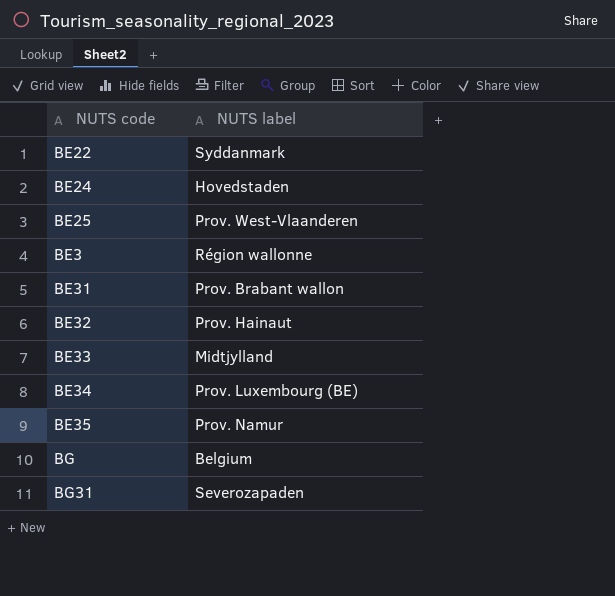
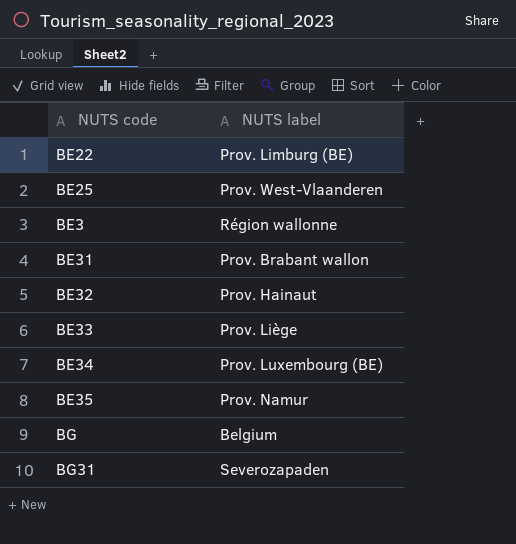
row BE24: Hovedstaden -> none
BE22 | NUTS label: Syddanmark -> Prov. Limburg (BE)
BE33 | NUTS label: Midtjylland -> Prov. Liège

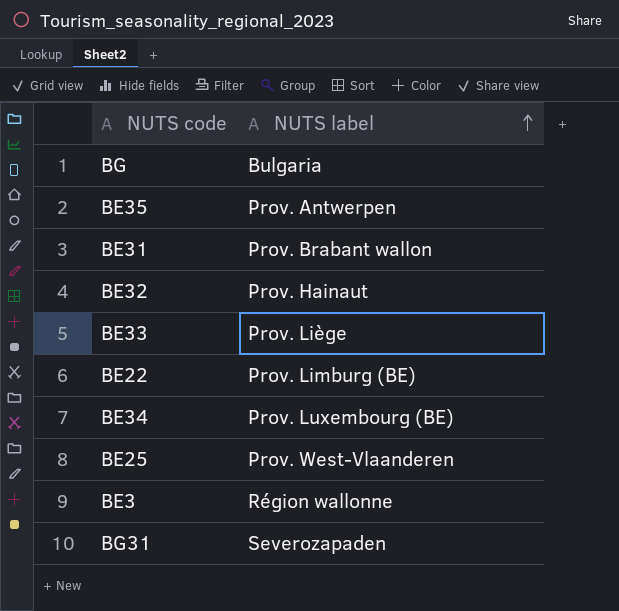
row order: none -> NUTS label ascending
BG | NUTS label: Belgium -> Bulgaria
BE35 | NUTS label: Prov. Namur -> Prov. Antwerpen

